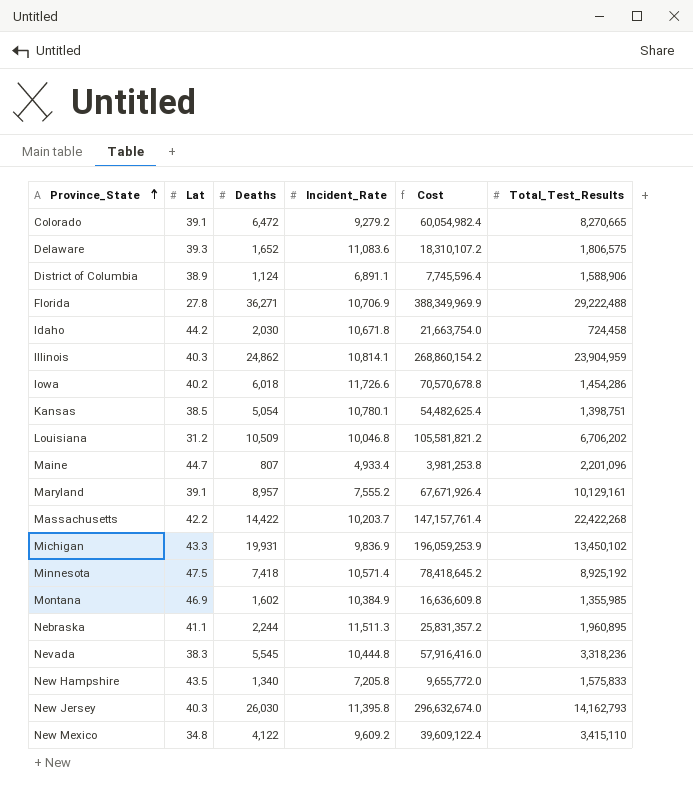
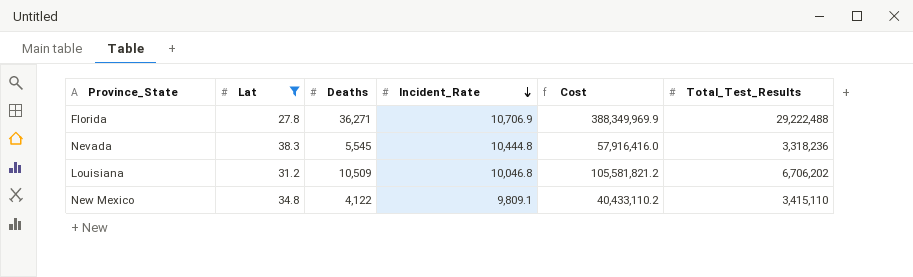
filter: none -> Lat <= 38.3
row order: Province_State ascending -> Incident_Rate descending
New Mexico | Incident_Rate: 9,609.2 -> 9,809.1
New Mexico | Cost: 39,609,122.4 -> 40,433,110.2

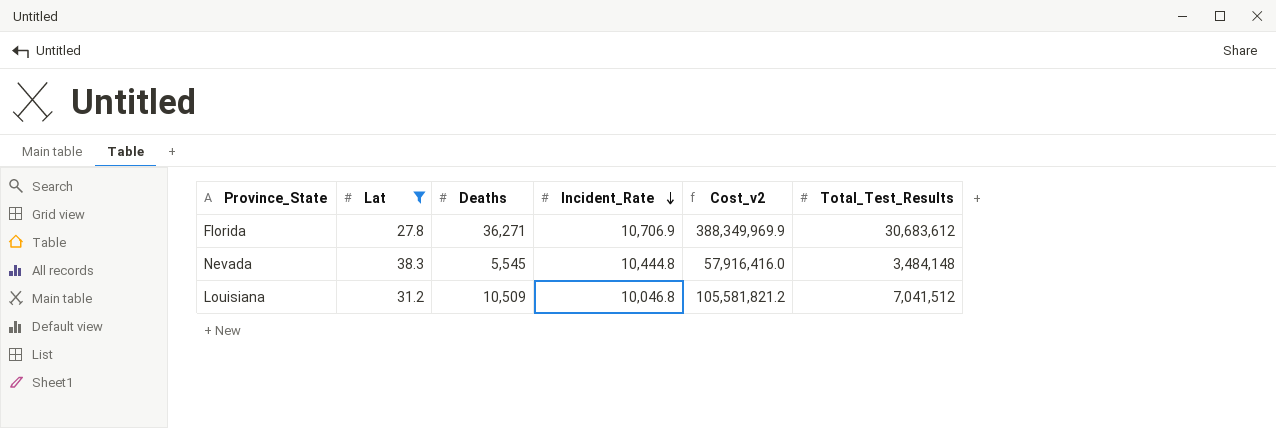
column name: Cost -> Cost_v2
row New Mexico: 34.8 | 4,122 | 9,809.1 | 40,433,110.2 | 3,415,110 -> none
Florida | Total_Test_Results: 29,222,488 -> 30,683,612
Nevada | Total_Test_Results: 3,318,236 -> 3,484,148
Louisiana | Total_Test_Results: 6,706,202 -> 7,041,512

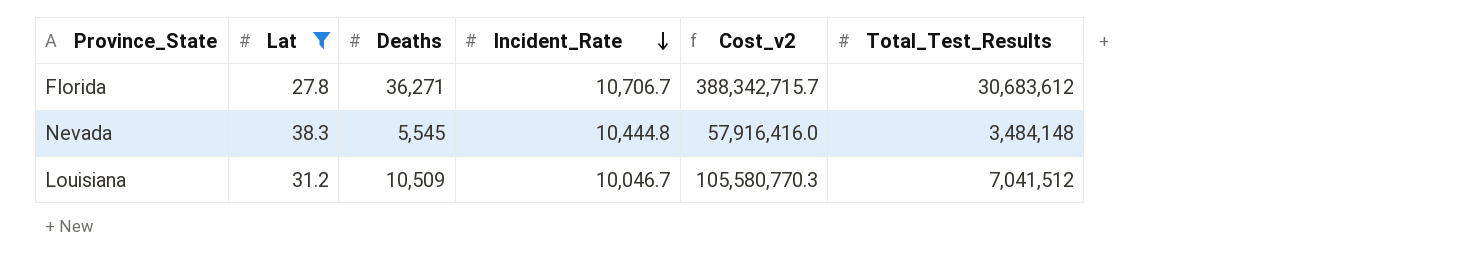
Florida | Incident_Rate: 10,706.9 -> 10,706.7
Florida | Cost_v2: 388,349,969.9 -> 388,342,715.7
Louisiana | Incident_Rate: 10,046.8 -> 10,046.7
Louisiana | Cost_v2: 105,581,821.2 -> 105,580,770.3

